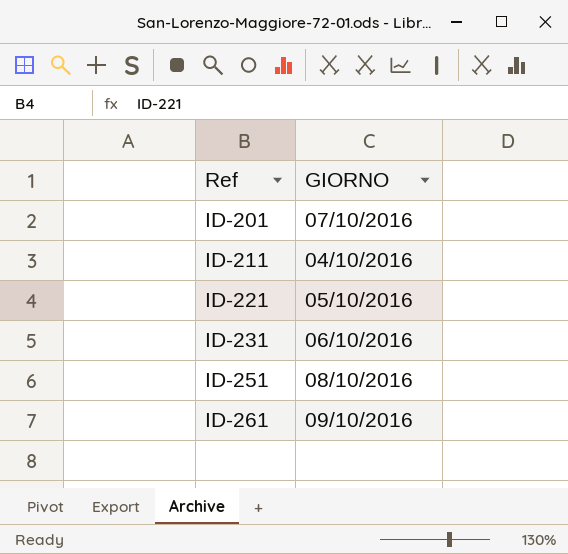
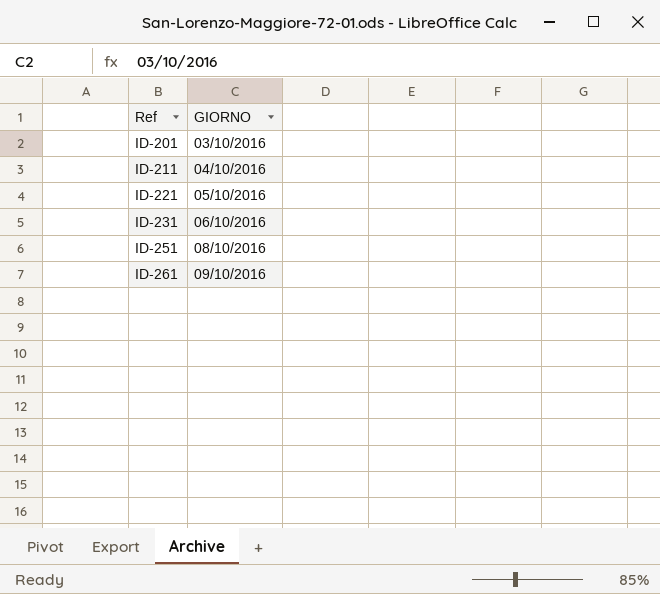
ID-201 | GIORNO: 07/10/2016 -> 03/10/2016

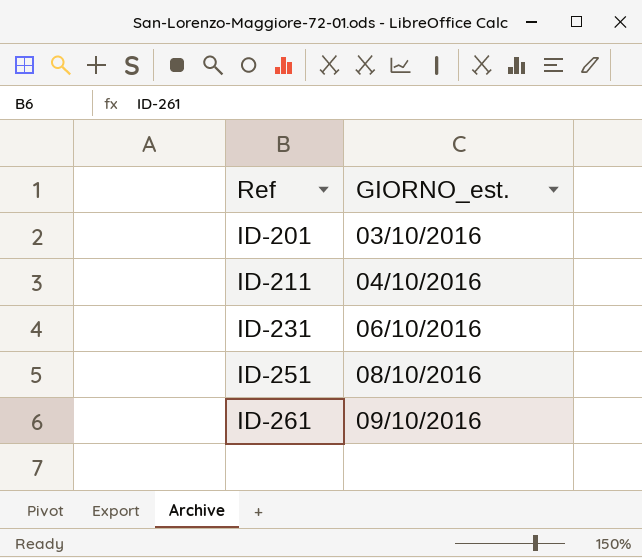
column name: GIORNO -> GIORNO_est.
row ID-221: 05/10/2016 -> none

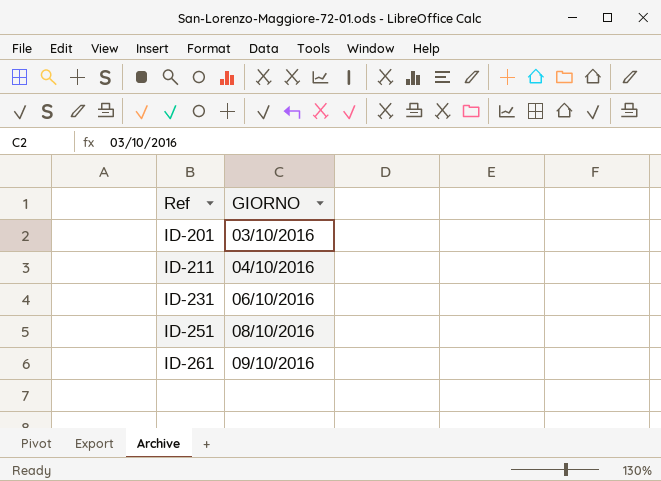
column name: GIORNO_est. -> GIORNO

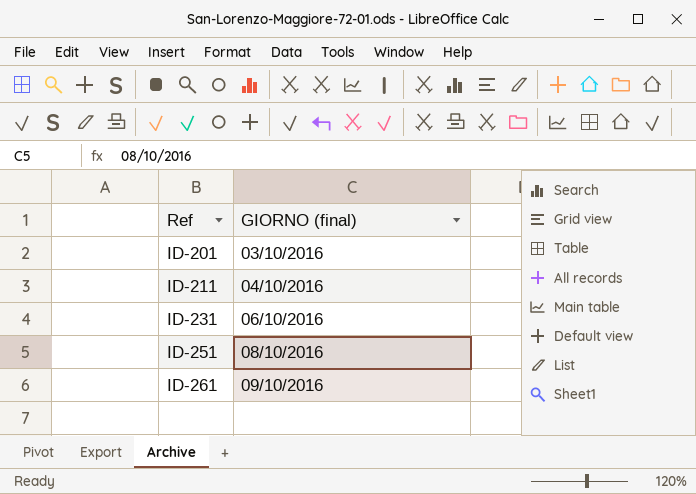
column name: GIORNO -> GIORNO (final)

